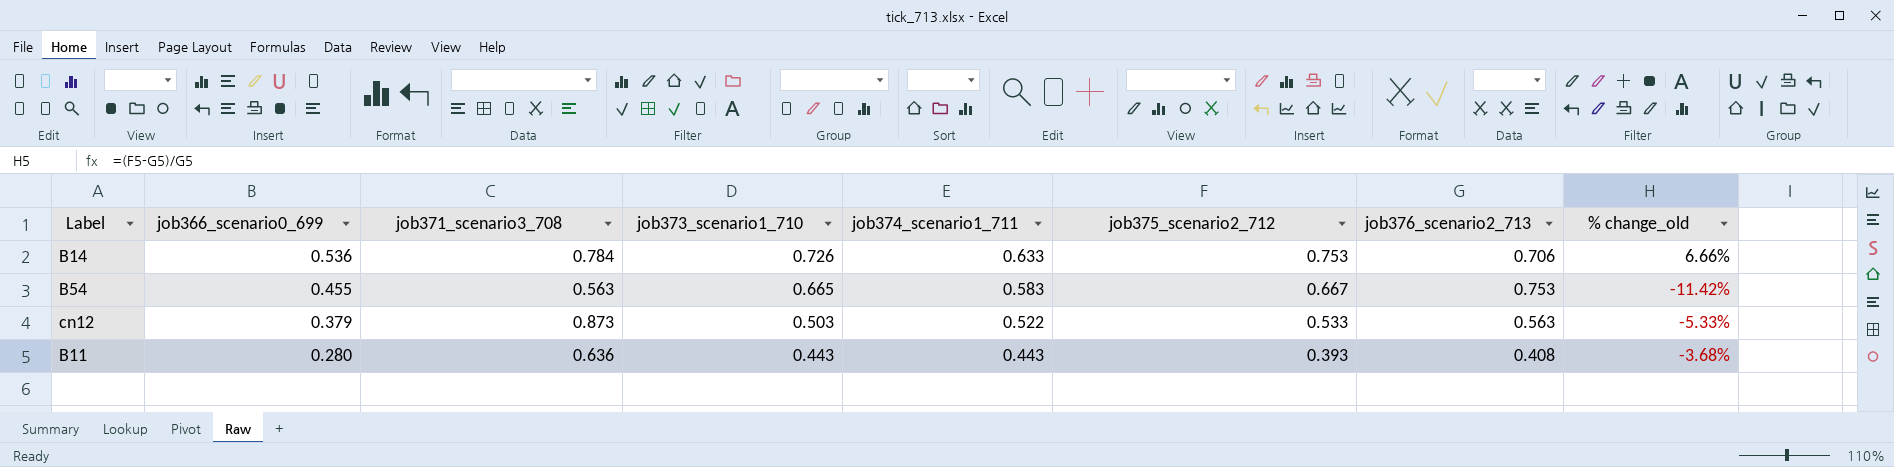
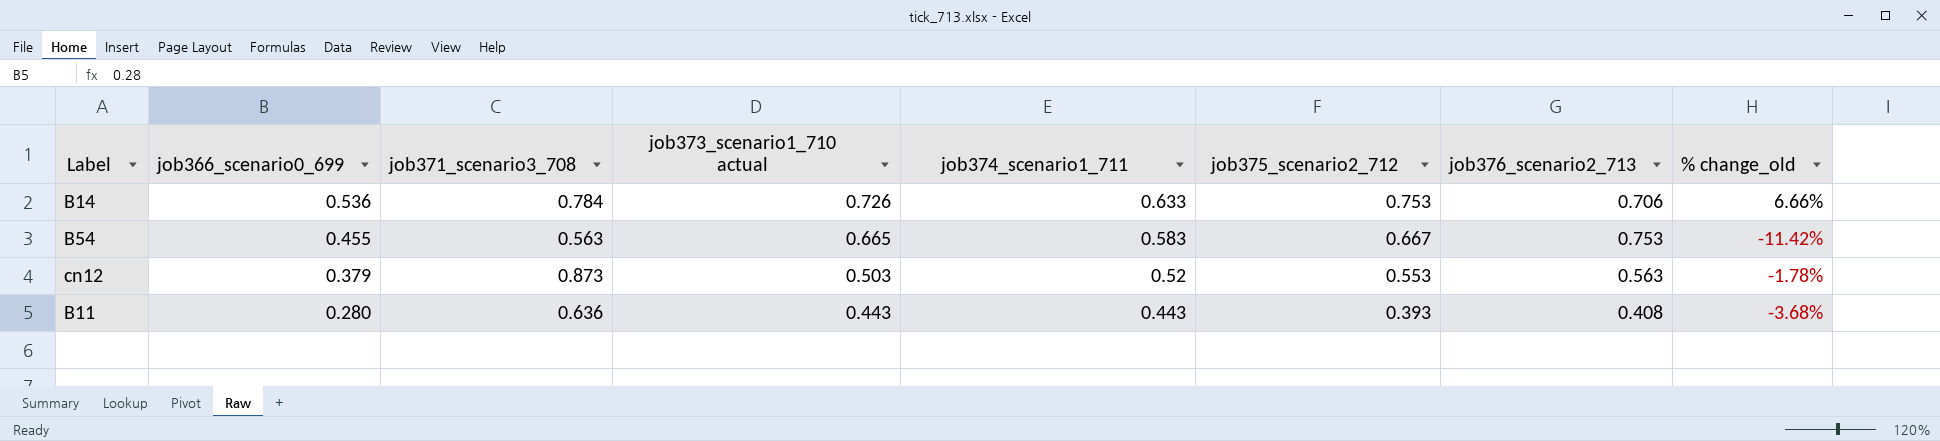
column name: job373_scenario1_710 -> job373_scenario1_710 actual
cn12 | job374_scenario1_711: 0.522 -> 0.52
cn12 | job375_scenario2_712: 0.533 -> 0.553
cn12 | % change_old: -5.33% -> -1.78%

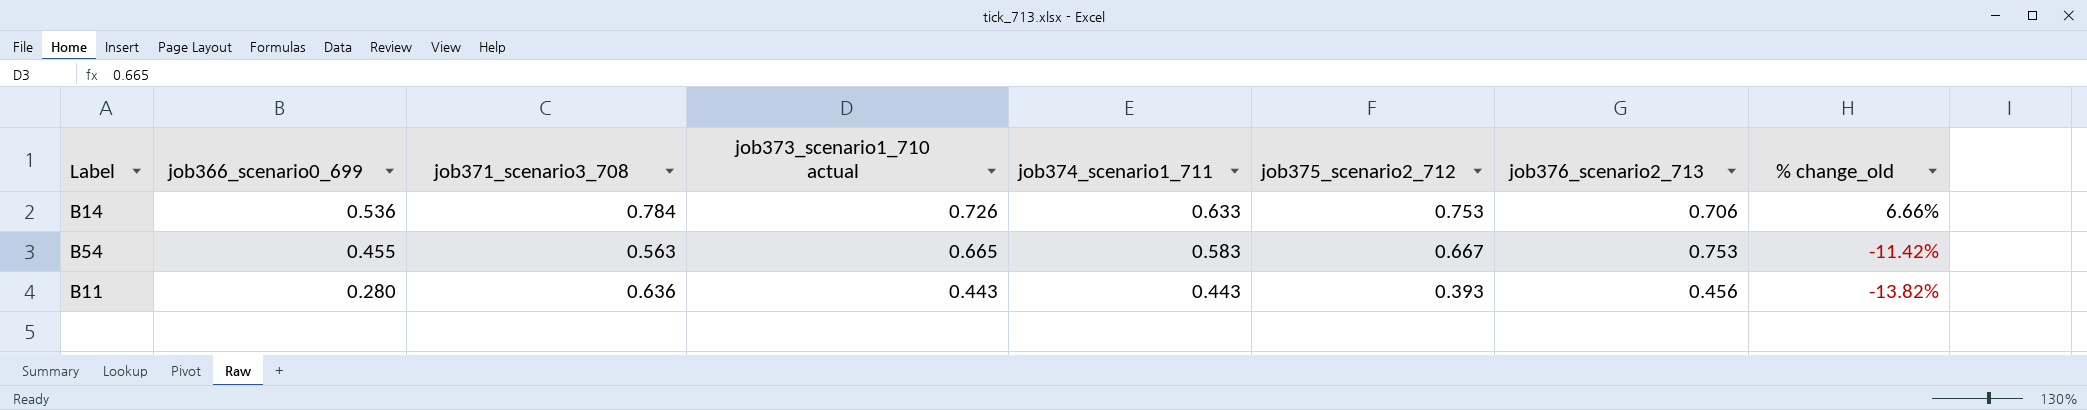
row cn12: 0.379 | 0.873 | 0.503 | 0.52 | 0.553 | 0.563 | -1.78% -> none
B11 | job376_scenario2_713: 0.408 -> 0.456
B11 | % change_old: -3.68% -> -13.82%

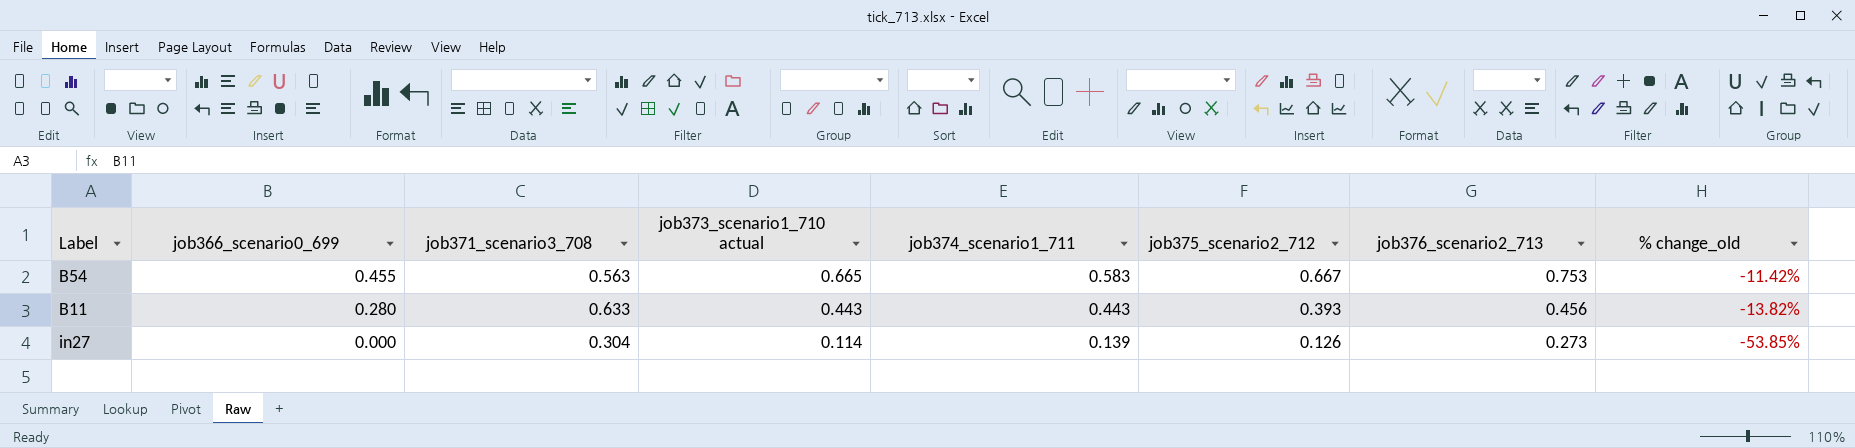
row B14: 0.536 | 0.784 | 0.726 | 0.633 | 0.753 | 0.706 | 6.66% -> none
B11 | job371_scenario3_708: 0.636 -> 0.633
row in27: none -> 0.000 | 0.304 | 0.114 | 0.139 | 0.126 | 0.273 | -53.85%

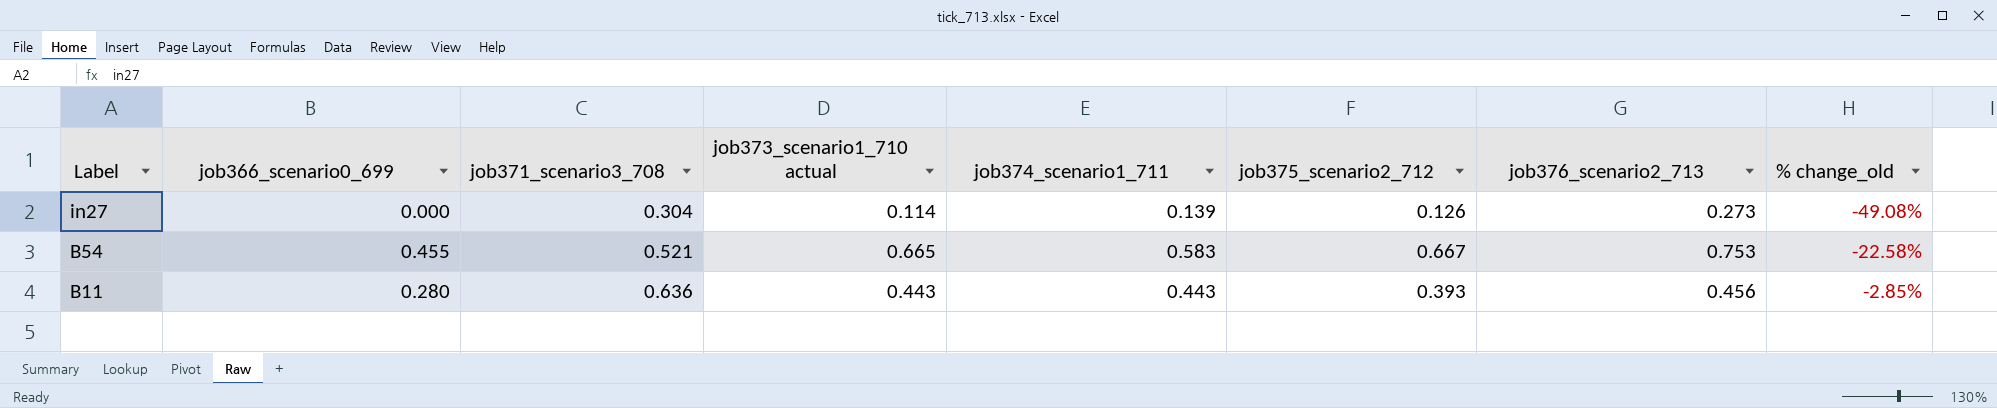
row order: job366_scenario0_699 descending -> Label descending
column % change_old | formula: ([job375_scenario2_712] - [job376_scenario2_713]) / [job376_scenario2_713] -> ([job374_scenario1_711] - [job376_scenario2_713]) / [job376_scenario2_713]
B54 | job371_scenario3_708: 0.563 -> 0.521
B11 | job371_scenario3_708: 0.633 -> 0.636

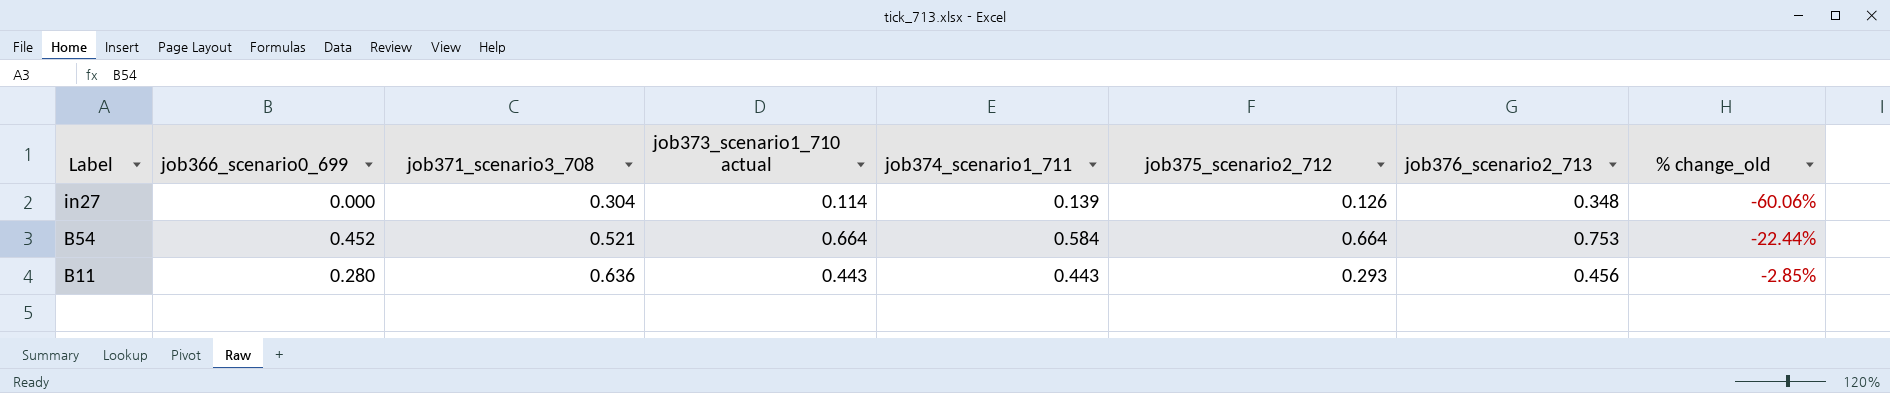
in27 | job376_scenario2_713: 0.273 -> 0.348
in27 | % change_old: -49.08% -> -60.06%
B54 | job366_scenario0_699: 0.455 -> 0.452
B54 | job373_scenario1_710 actual: 0.665 -> 0.664
B54 | job374_scenario1_711: 0.583 -> 0.584
B54 | job375_scenario2_712: 0.667 -> 0.664
B54 | % change_old: -22.58% -> -22.44%
B11 | job375_scenario2_712: 0.393 -> 0.293

